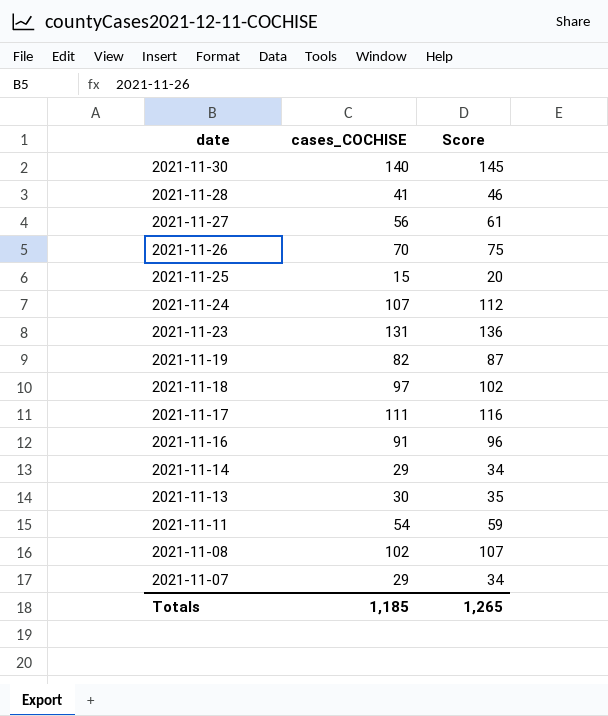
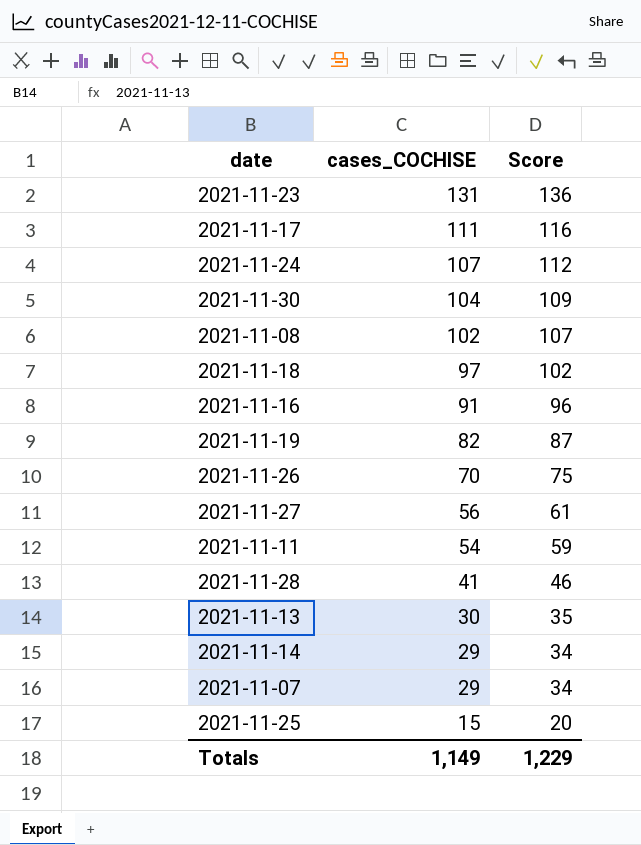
row order: date descending -> cases_COCHISE descending
2021-11-30 | cases_COCHISE: 140 -> 104
2021-11-30 | Score: 145 -> 109
Totals | cases_COCHISE: 1,185 -> 1,149
Totals | Score: 1,265 -> 1,229

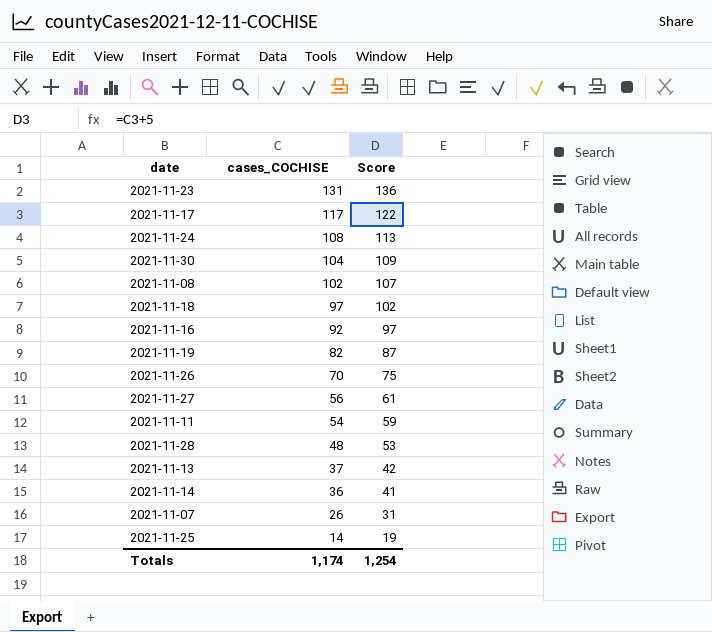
2021-11-17 | cases_COCHISE: 111 -> 117
2021-11-17 | Score: 116 -> 122
2021-11-24 | cases_COCHISE: 107 -> 108
2021-11-24 | Score: 112 -> 113
2021-11-16 | cases_COCHISE: 91 -> 92
2021-11-16 | Score: 96 -> 97
2021-11-28 | cases_COCHISE: 41 -> 48
2021-11-28 | Score: 46 -> 53
2021-11-13 | cases_COCHISE: 30 -> 37
2021-11-13 | Score: 35 -> 42
2021-11-14 | cases_COCHISE: 29 -> 36
2021-11-14 | Score: 34 -> 41
2021-11-07 | cases_COCHISE: 29 -> 26
2021-11-07 | Score: 34 -> 31
2021-11-25 | cases_COCHISE: 15 -> 14
2021-11-25 | Score: 20 -> 19
Totals | cases_COCHISE: 1,149 -> 1,174
Totals | Score: 1,229 -> 1,254

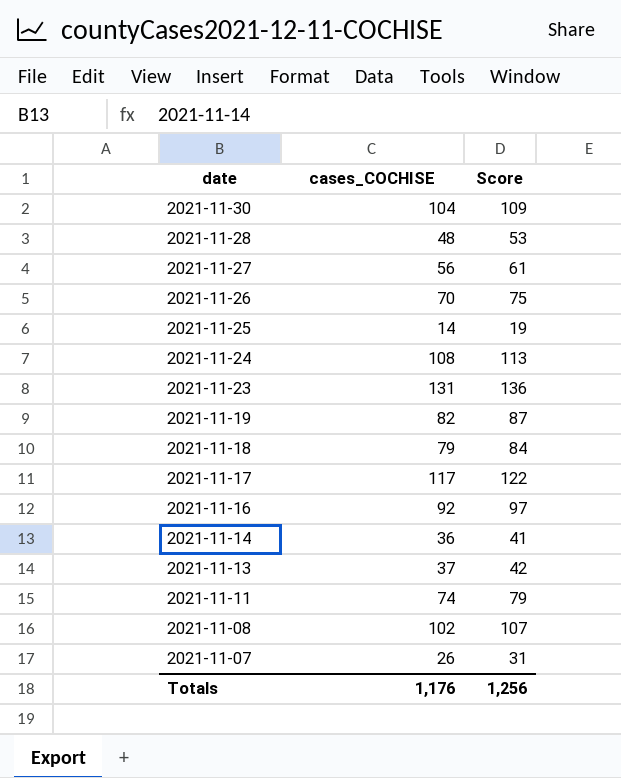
row order: cases_COCHISE descending -> date descending
2021-11-18 | cases_COCHISE: 97 -> 79
2021-11-18 | Score: 102 -> 84
2021-11-11 | cases_COCHISE: 54 -> 74
2021-11-11 | Score: 59 -> 79
Totals | cases_COCHISE: 1,174 -> 1,176
Totals | Score: 1,254 -> 1,256

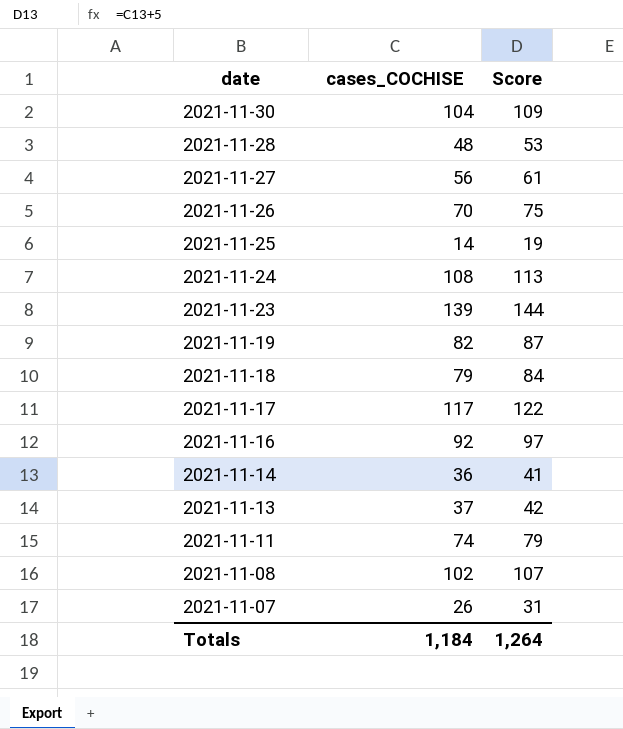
2021-11-23 | cases_COCHISE: 131 -> 139
2021-11-23 | Score: 136 -> 144
Totals | cases_COCHISE: 1,176 -> 1,184
Totals | Score: 1,256 -> 1,264

